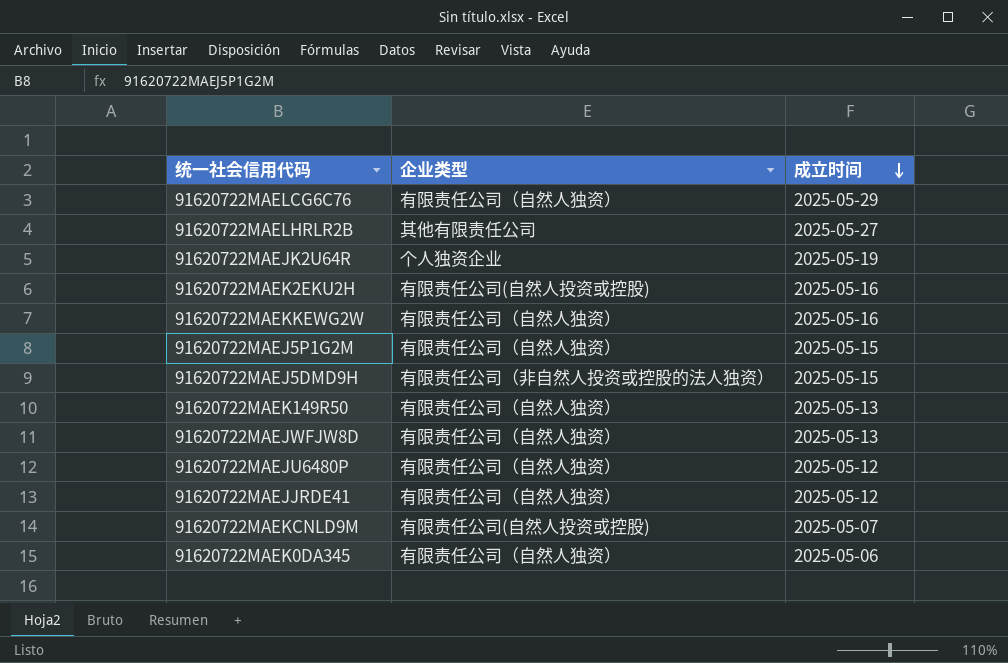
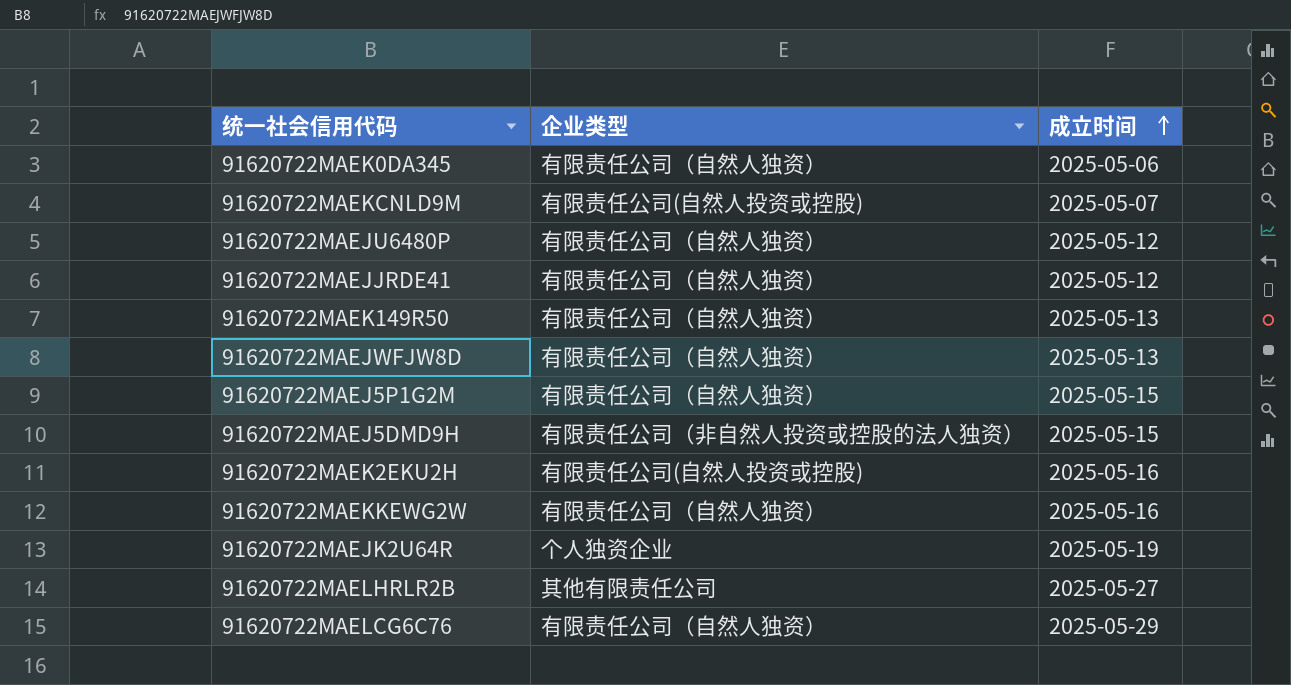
row order: 成立时间 descending -> 成立时间 ascending

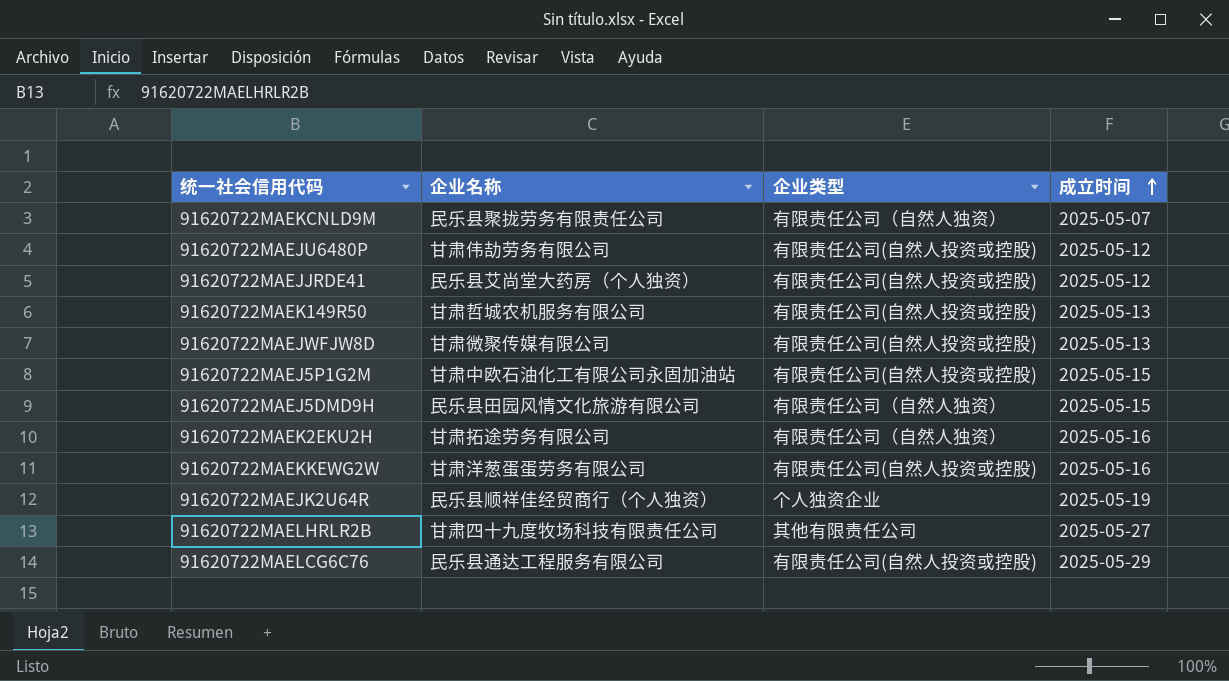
column 企业名称 | position: none -> 2
row 91620722MAEK0DA345: 有限责任公司（自然人独资） | 2025-05-06 -> none
91620722MAEKCNLD9M | 企业类型: 有限责任公司(自然人投资或控股) -> 有限责任公司（自然人独资）
91620722MAEJU6480P | 企业类型: 有限责任公司（自然人独资） -> 有限责任公司(自然人投资或控股)
91620722MAEJJRDE41 | 企业类型: 有限责任公司（自然人独资） -> 有限责任公司(自然人投资或控股)
91620722MAEK149R50 | 企业类型: 有限责任公司（自然人独资） -> 有限责任公司(自然人投资或控股)
91620722MAEJWFJW8D | 企业类型: 有限责任公司（自然人独资） -> 有限责任公司(自然人投资或控股)
91620722MAEJ5P1G2M | 企业类型: 有限责任公司（自然人独资） -> 有限责任公司(自然人投资或控股)
91620722MAEJ5DMD9H | 企业类型: 有限责任公司（非自然人投资或控股的法人独资） -> 有限责任公司（自然人独资）
91620722MAEK2EKU2H | 企业类型: 有限责任公司(自然人投资或控股) -> 有限责任公司（自然人独资）
91620722MAEKKEWG2W | 企业类型: 有限责任公司（自然人独资） -> 有限责任公司(自然人投资或控股)
91620722MAELCG6C76 | 企业类型: 有限责任公司（自然人独资） -> 有限责任公司(自然人投资或控股)

